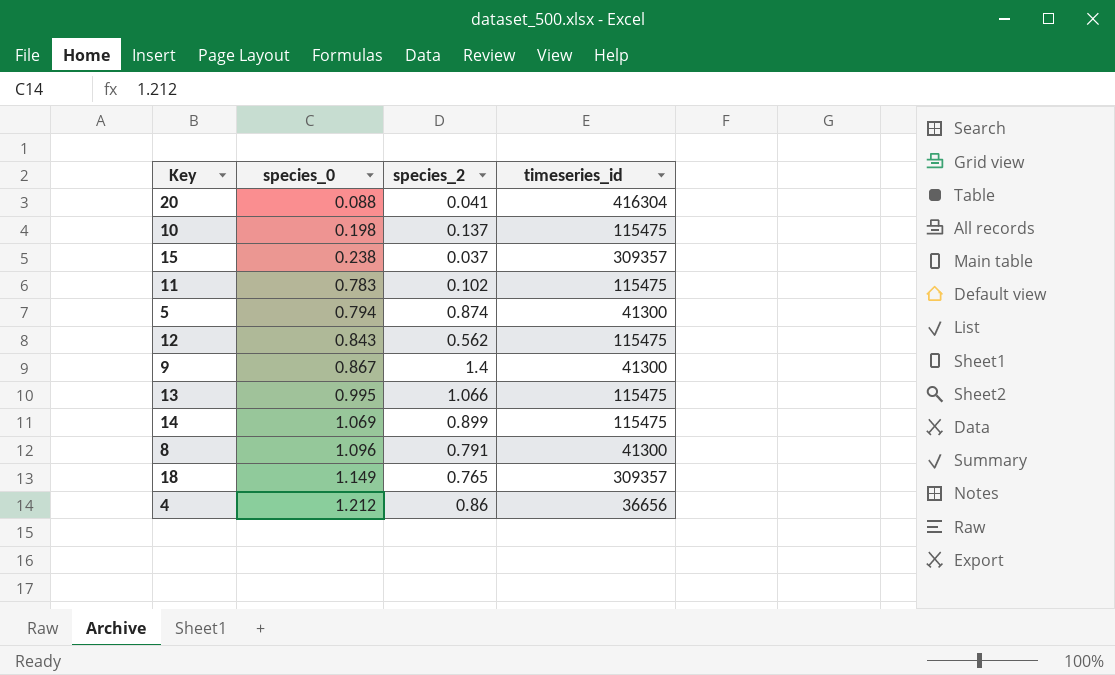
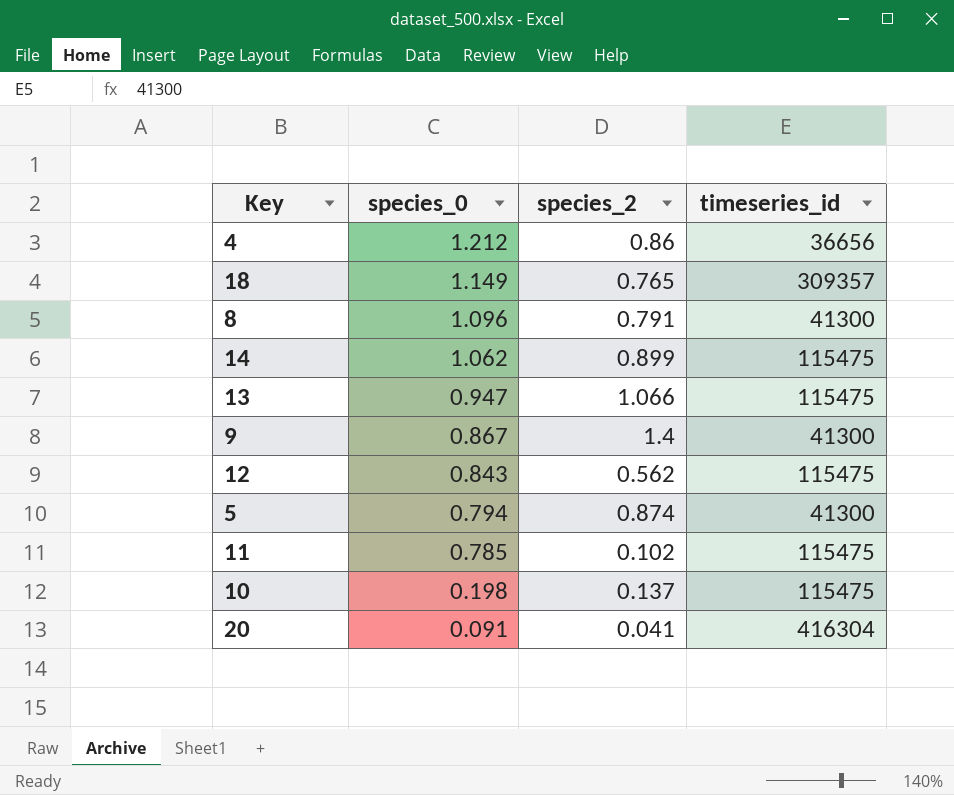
row order: species_0 ascending -> species_0 descending
row 15: 0.238 | 0.037 | 309357 -> none
14 | species_0: 1.069 -> 1.062
13 | species_0: 0.995 -> 0.947
11 | species_0: 0.783 -> 0.785
20 | species_0: 0.088 -> 0.091

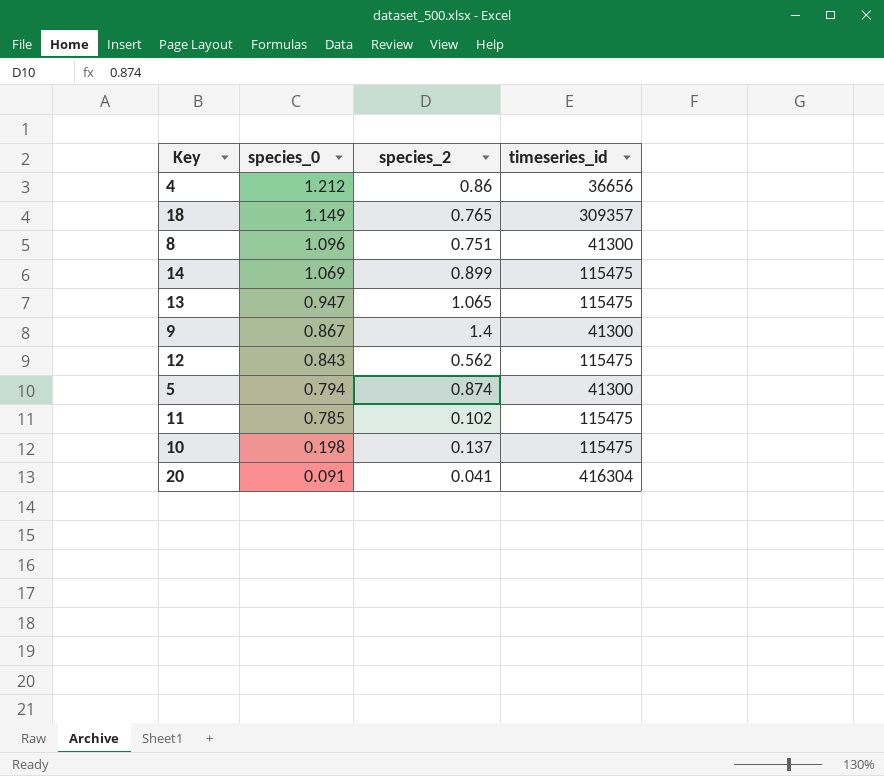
8 | species_2: 0.791 -> 0.751
14 | species_0: 1.062 -> 1.069
13 | species_2: 1.066 -> 1.065

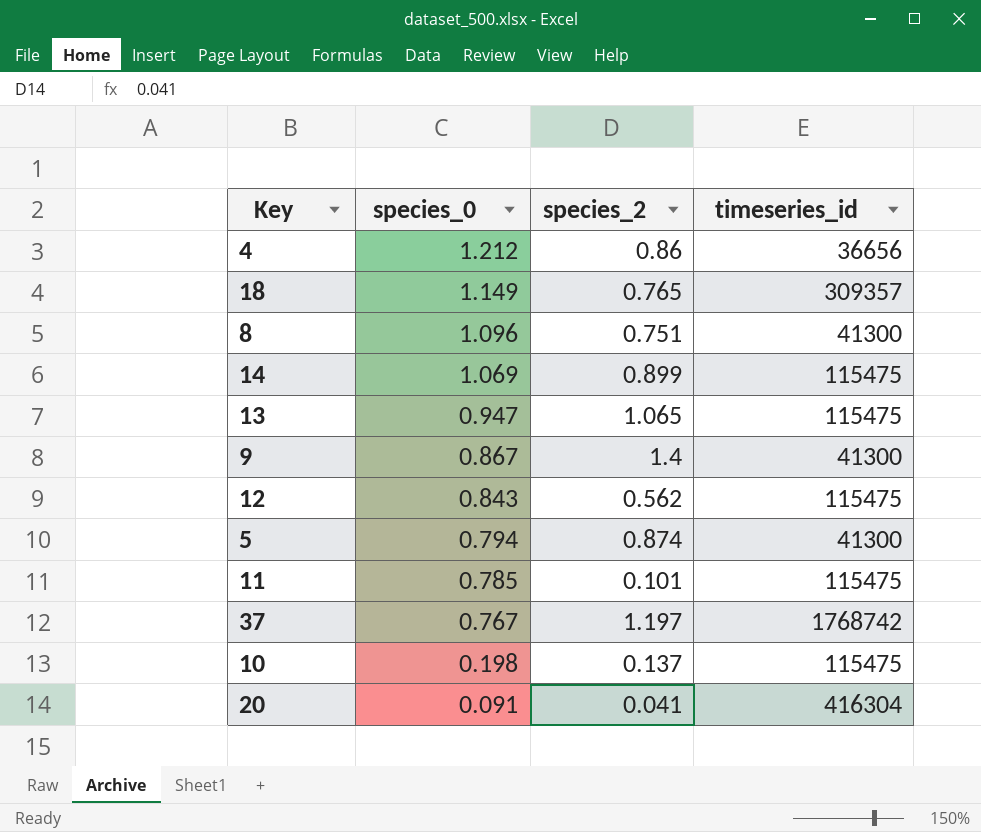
11 | species_2: 0.102 -> 0.101
row 37: none -> 0.767 | 1.197 | 1768742

